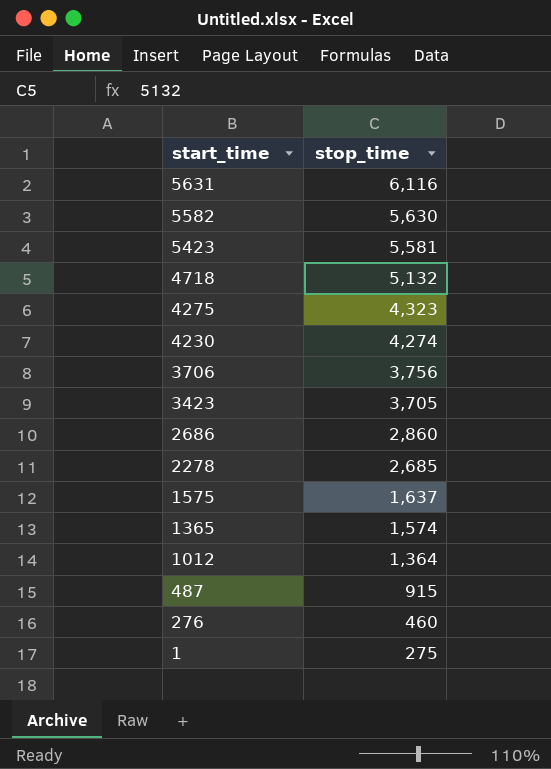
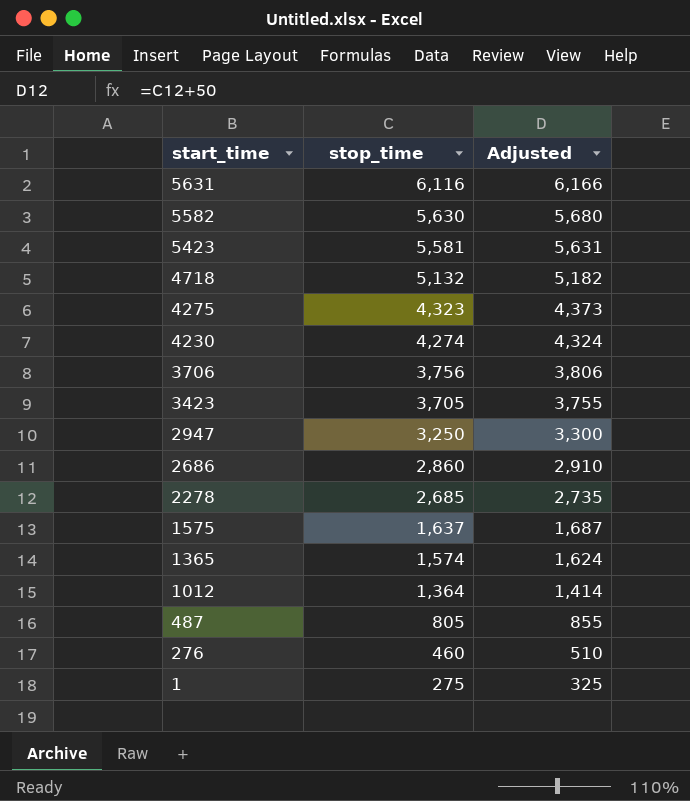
column Adjusted | formula: none -> [stop_time] + 50
row 2947: none -> 3,250 | 3,300
487 | stop_time: 915 -> 805

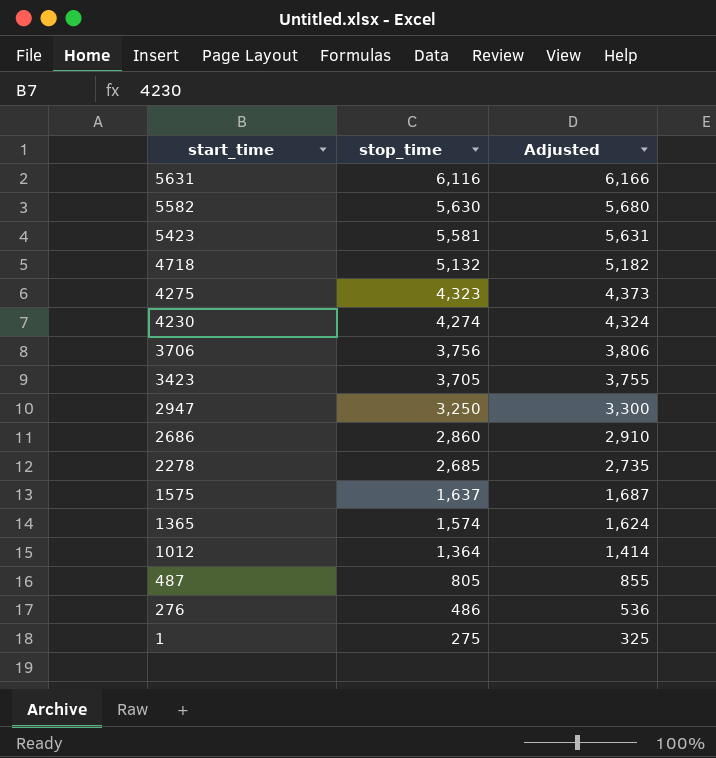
276 | stop_time: 460 -> 486
276 | Adjusted: 510 -> 536

